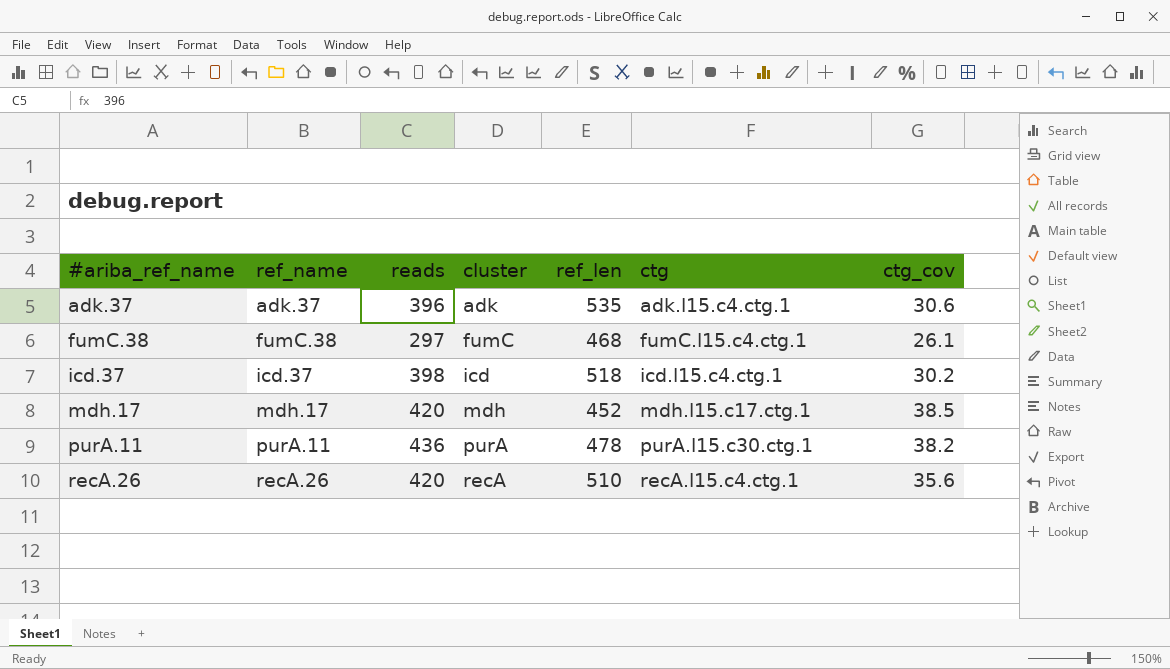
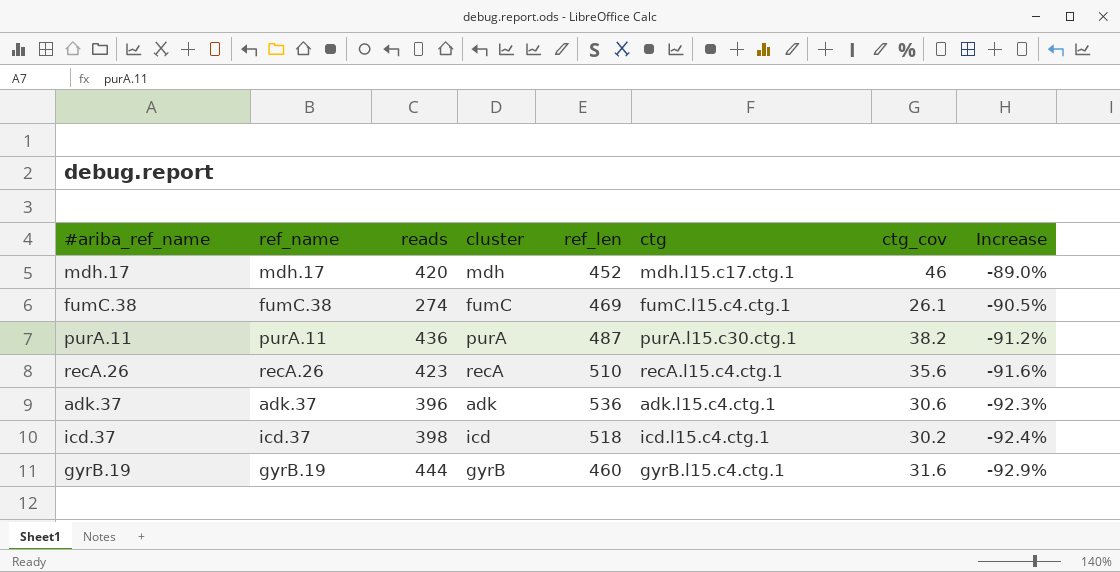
row order: #ariba_ref_name ascending -> Increase descending
column Increase | formula: none -> ([ctg_cov] - [reads]) / [reads]
mdh.17 | ctg_cov: 38.5 -> 46
fumC.38 | reads: 297 -> 274
fumC.38 | ref_len: 468 -> 469
purA.11 | ref_len: 478 -> 487
recA.26 | reads: 420 -> 423
adk.37 | ref_len: 535 -> 536
row gyrB.19: none -> gyrB.19 | 444 | gyrB | 460 | gyrB.l15.c4.ctg.1 | 31.6 | -92.9%

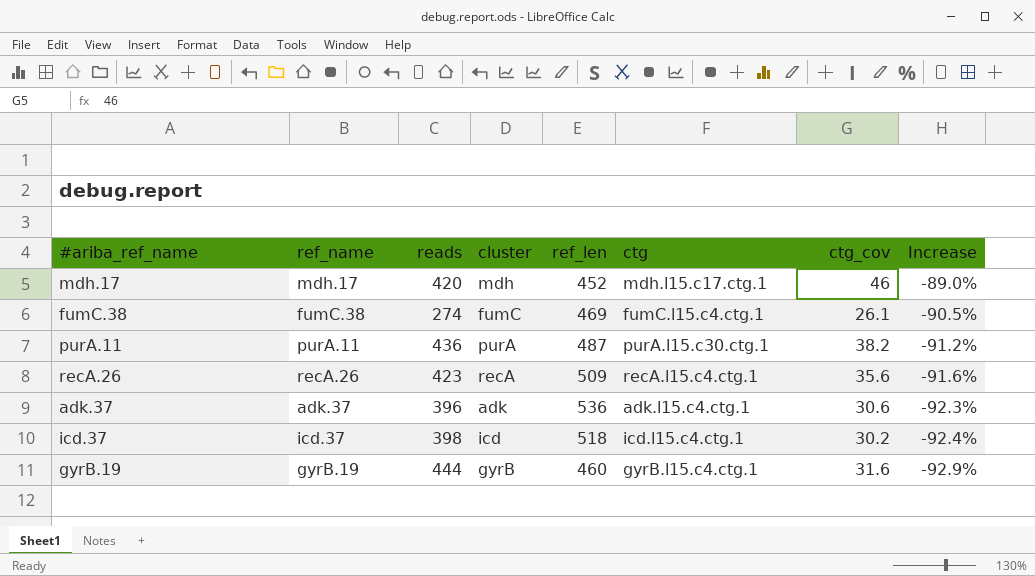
recA.26 | ref_len: 510 -> 509

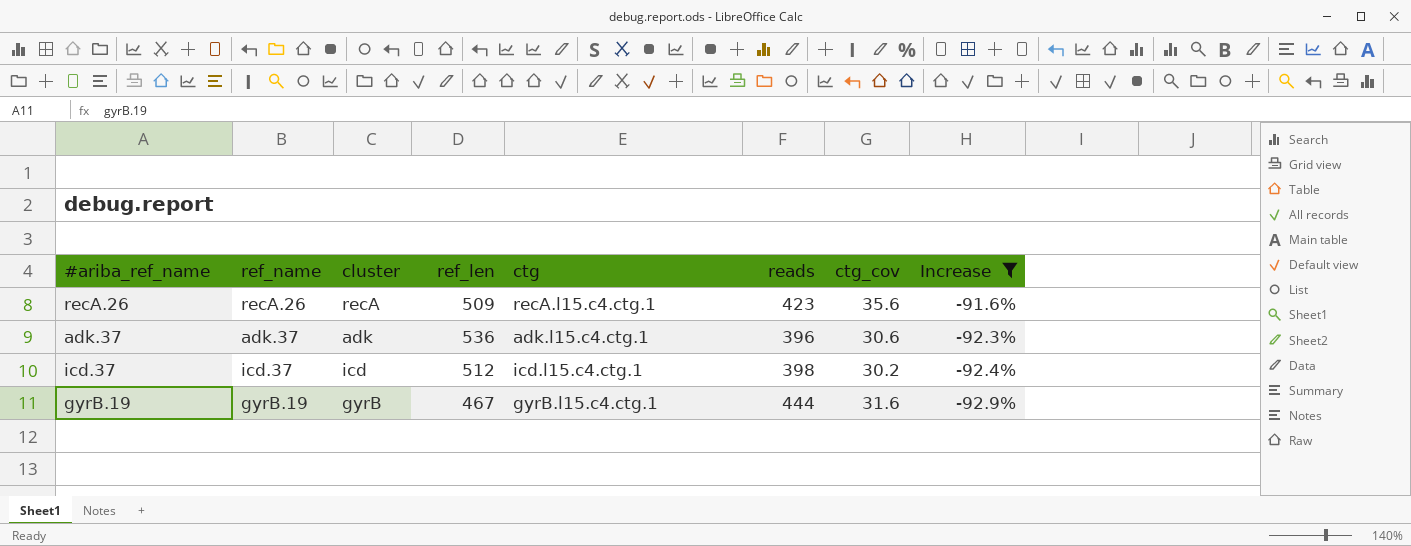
filter: none -> Increase <= -91.6%
column reads | position: 3 -> 6
icd.37 | ref_len: 518 -> 512
gyrB.19 | ref_len: 460 -> 467

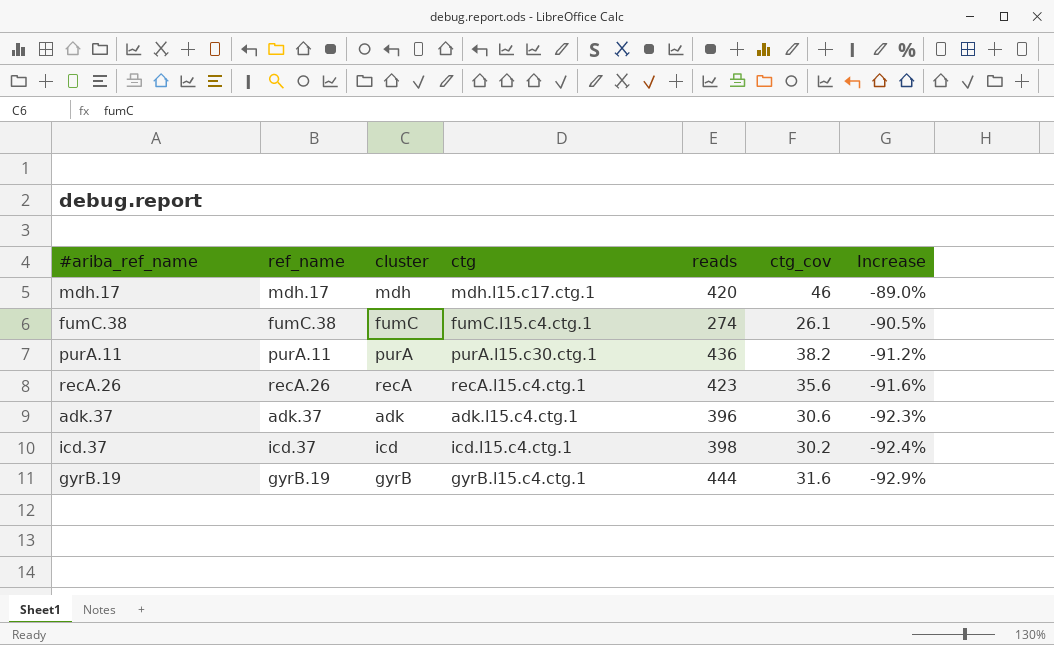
filter: Increase <= -91.6% -> none
column ref_len | position: 4 -> none

